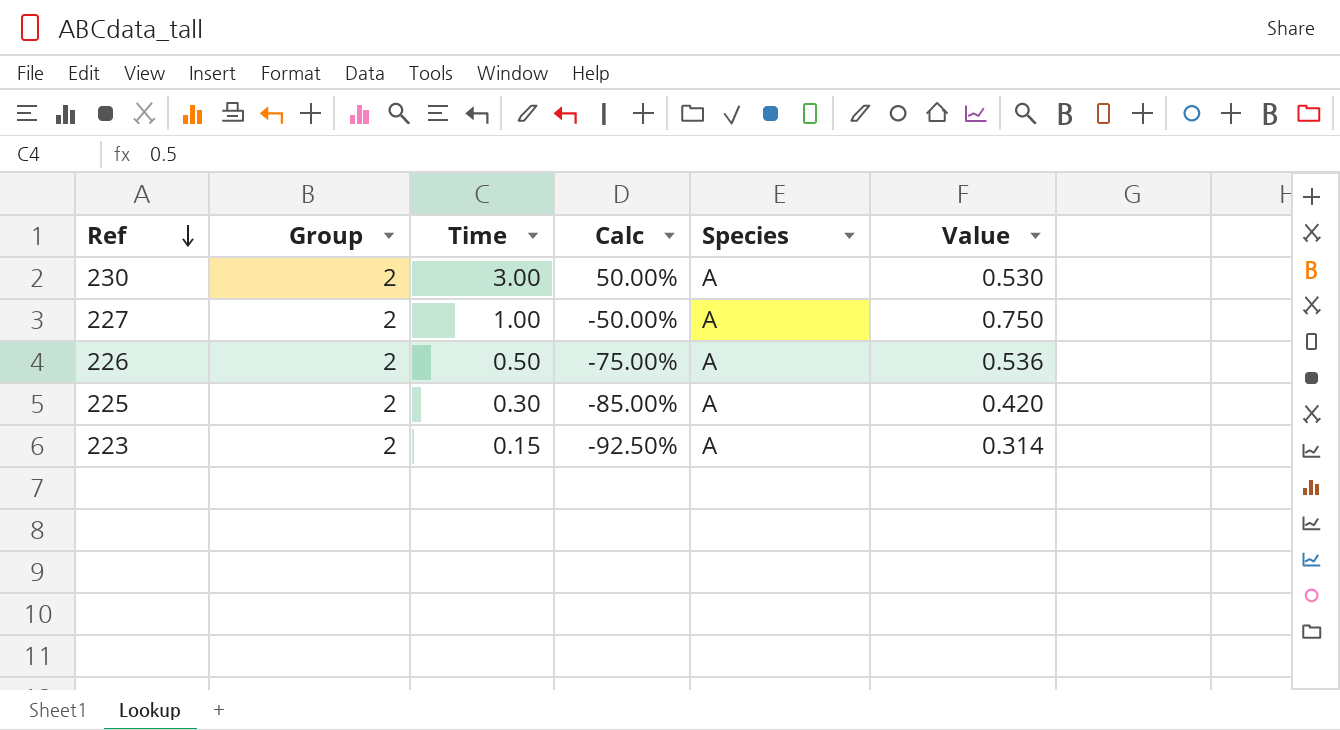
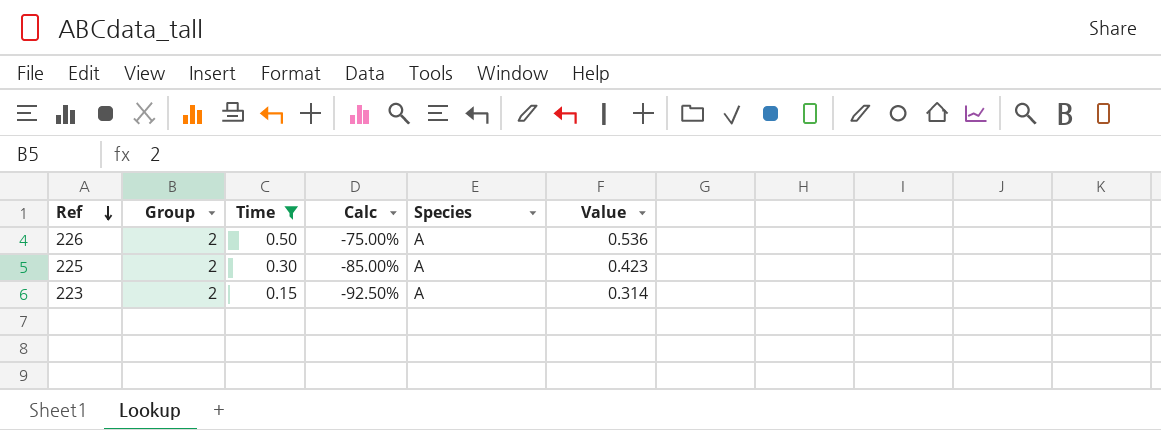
filter: none -> Time <= 0.50
225 | Value: 0.420 -> 0.423

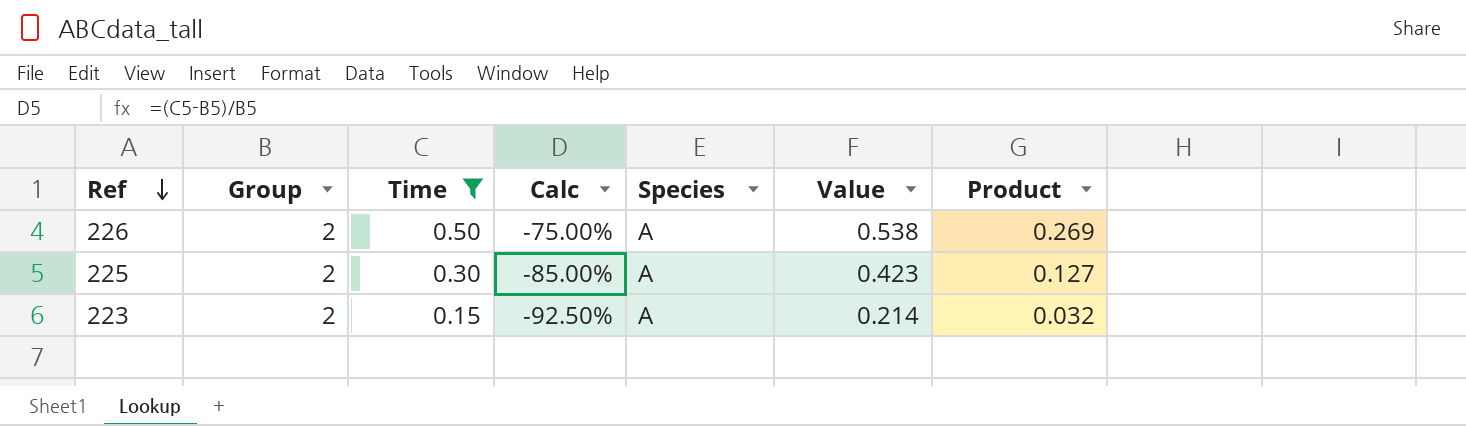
column Product | formula: none -> [Time] * [Value]
226 | Value: 0.536 -> 0.538
223 | Value: 0.314 -> 0.214

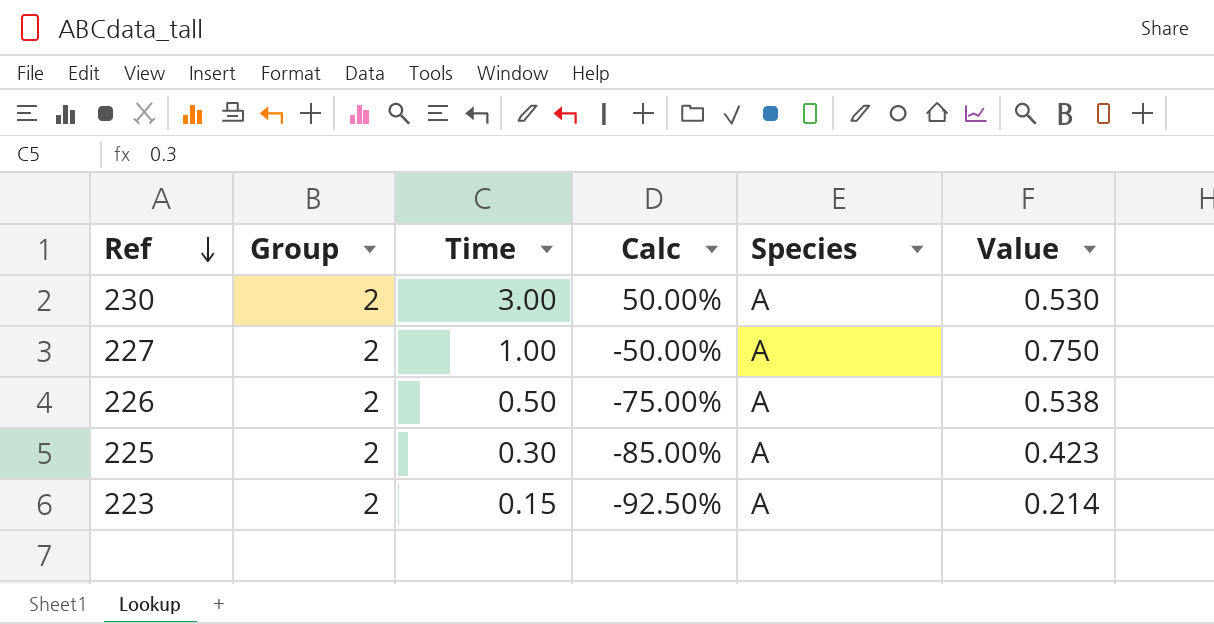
filter: Time <= 0.50 -> none
column Product | formula: [Time] * [Value] -> none

